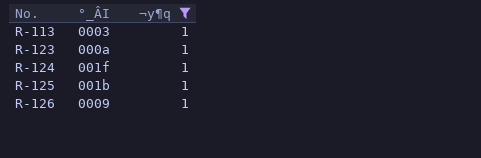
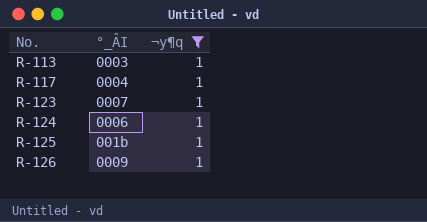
row R-117: none -> 0004 | 1
R-123 | °_ÂI: 000a -> 0007
R-124 | °_ÂI: 001f -> 0006

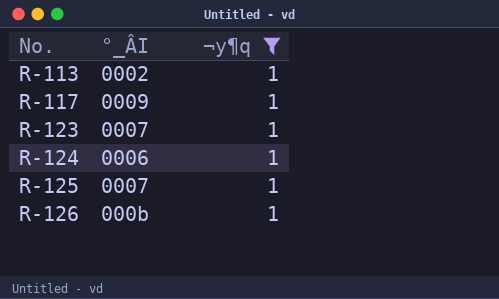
R-113 | °_ÂI: 0003 -> 0002
R-117 | °_ÂI: 0004 -> 0009
R-125 | °_ÂI: 001b -> 0007
R-126 | °_ÂI: 0009 -> 000b

